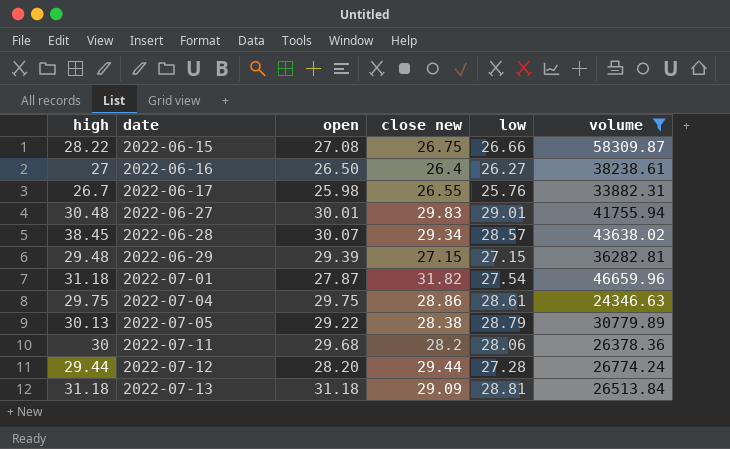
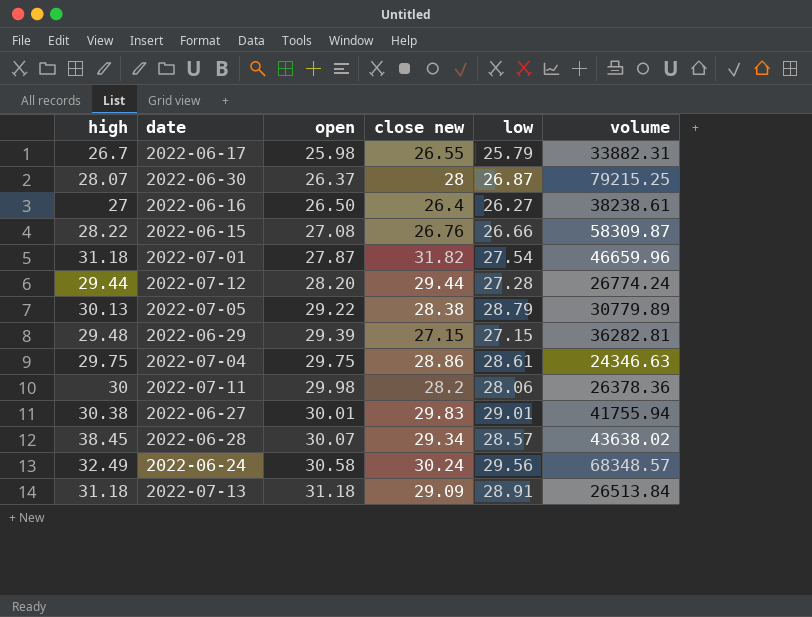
filter: volume <= 58309.87 -> none
row order: date ascending -> open ascending
2022-06-17 | low: 25.76 -> 25.79
2022-06-15 | close new: 26.75 -> 26.76
2022-07-11 | open: 29.68 -> 29.98
2022-06-27 | high: 30.48 -> 30.38
2022-07-13 | low: 28.81 -> 28.91

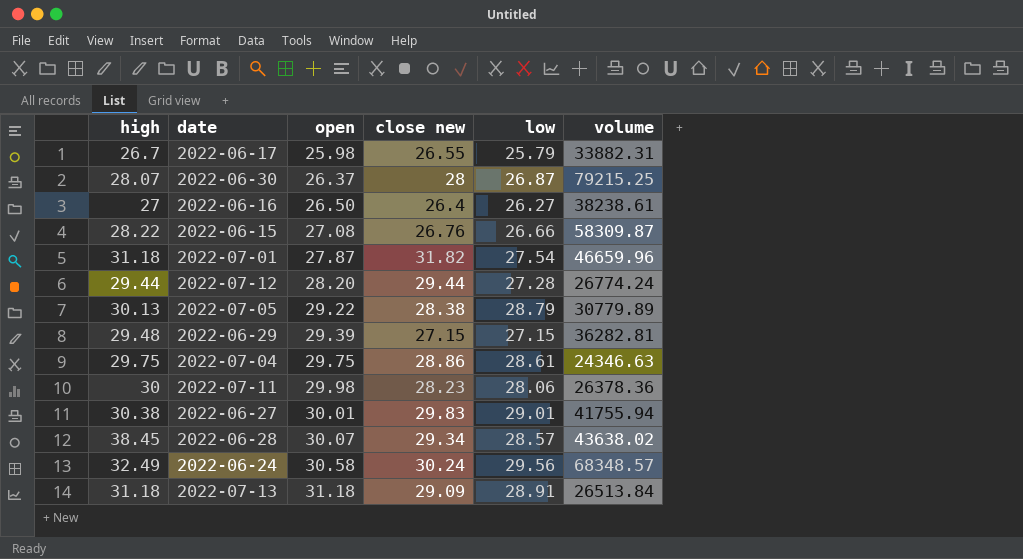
2022-07-11 | close new: 28.2 -> 28.23

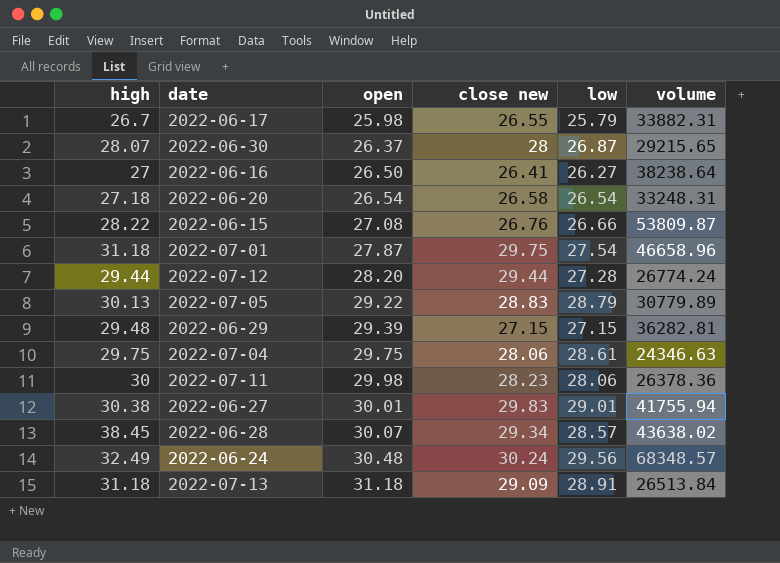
2022-06-30 | volume: 79215.25 -> 29215.65
2022-06-16 | close new: 26.4 -> 26.41
2022-06-16 | volume: 38238.61 -> 38238.64
row 2022-06-20: none -> 27.18 | 26.54 | 26.58 | 26.54 | 33248.31
2022-06-15 | volume: 58309.87 -> 53809.87
2022-07-01 | close new: 31.82 -> 29.75
2022-07-01 | volume: 46659.96 -> 46658.96
2022-07-05 | close new: 28.38 -> 28.83
2022-07-04 | close new: 28.86 -> 28.06
2022-06-24 | open: 30.58 -> 30.48

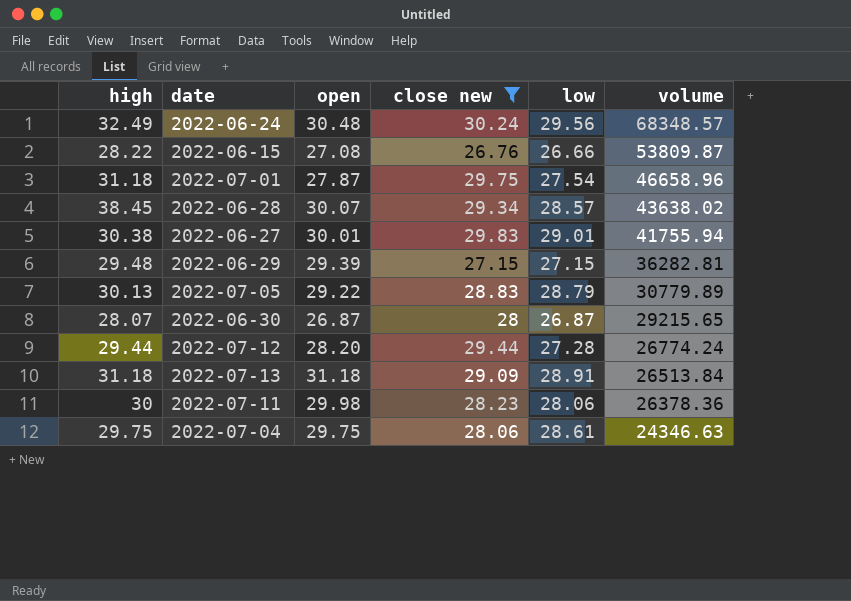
filter: none -> close new >= 26.76
row order: open ascending -> volume descending
2022-06-30 | open: 26.37 -> 26.87

